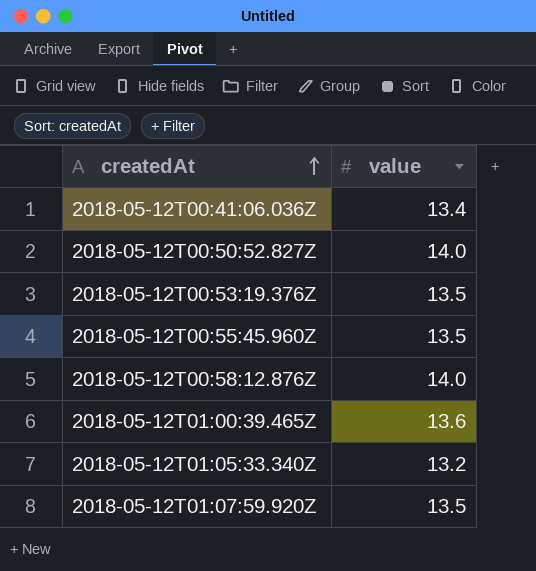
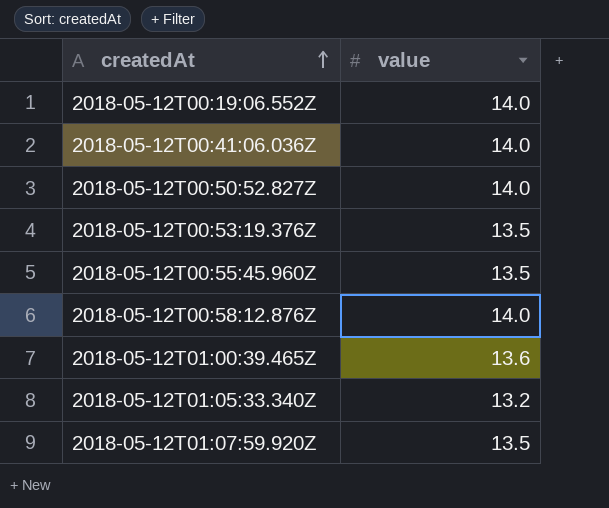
row 2018-05-12T00:19:06.552Z: none -> 14.0
2018-05-12T00:41:06.036Z | value: 13.4 -> 14.0

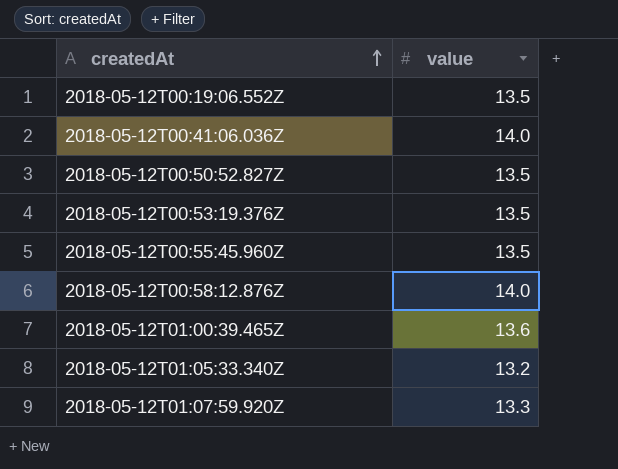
2018-05-12T00:19:06.552Z | value: 14.0 -> 13.5
2018-05-12T00:50:52.827Z | value: 14.0 -> 13.5
2018-05-12T01:07:59.920Z | value: 13.5 -> 13.3

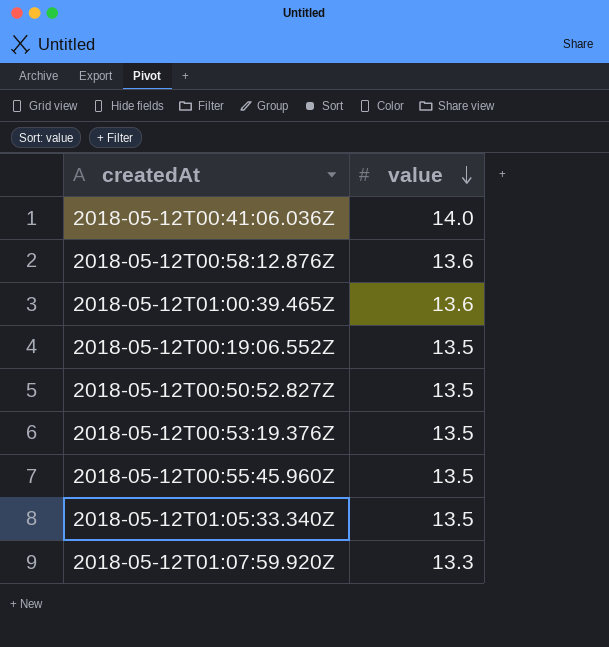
row order: createdAt ascending -> value descending
2018-05-12T00:58:12.876Z | value: 14.0 -> 13.6
2018-05-12T01:05:33.340Z | value: 13.2 -> 13.5

